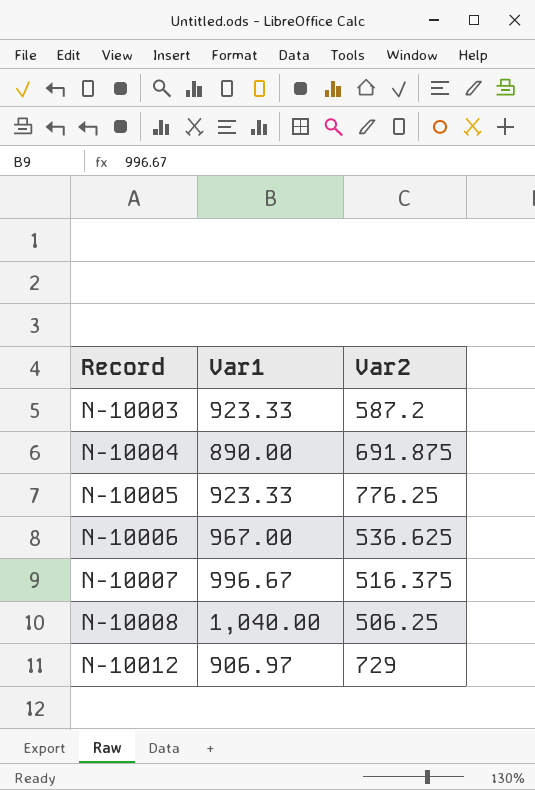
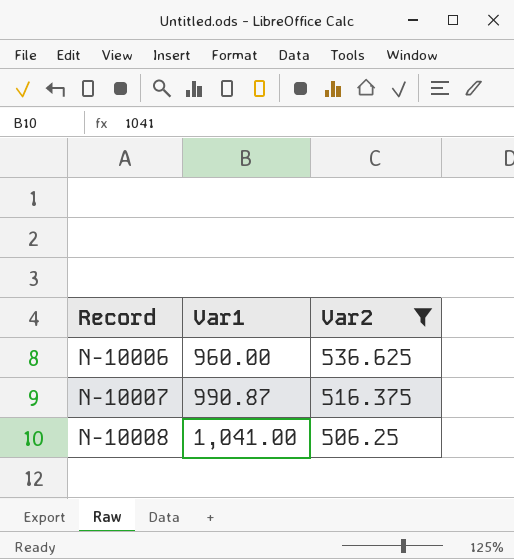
filter: none -> Var2 <= 536.625
N-10006 | Var1: 967.00 -> 960.00
N-10007 | Var1: 996.67 -> 990.87
N-10008 | Var1: 1,040.00 -> 1,041.00

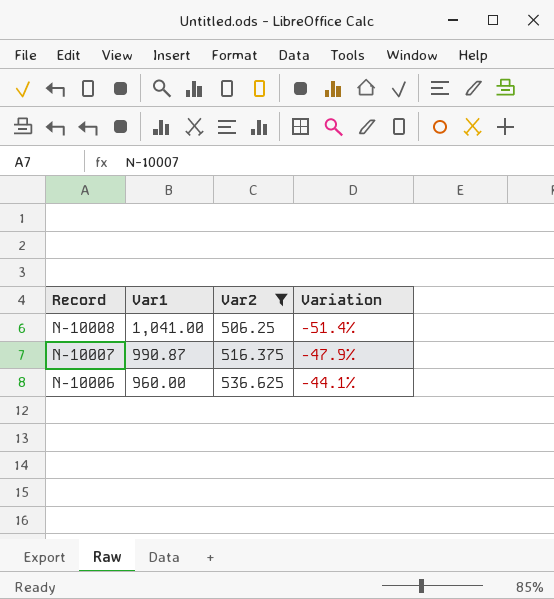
row order: Record ascending -> Record descending
column Variation | formula: none -> ([Var2] - [Var1]) / [Var1]

